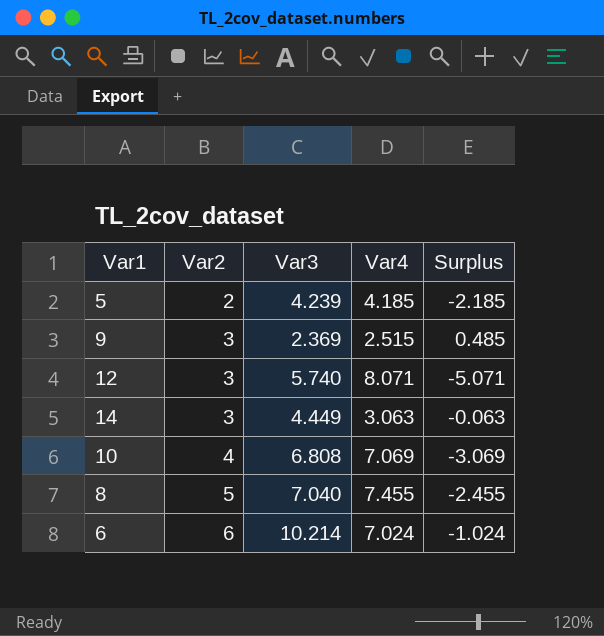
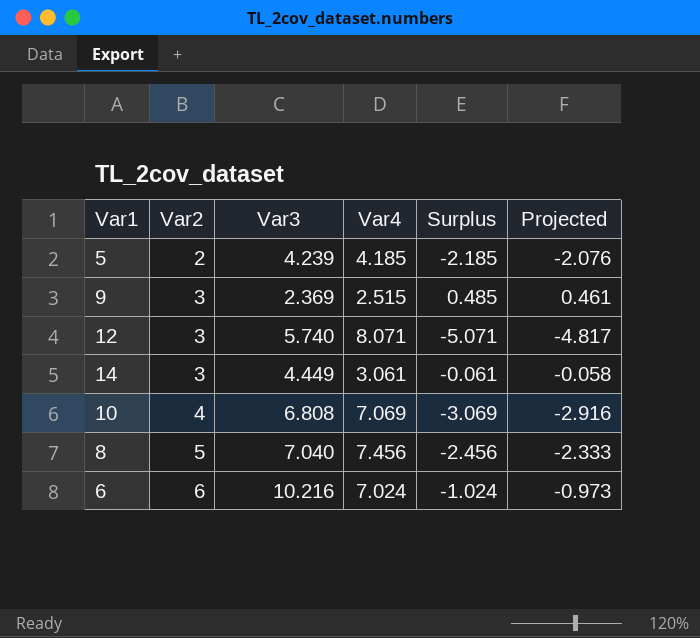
column Projected | formula: none -> [Surplus] * 0.95
14 | Var4: 3.063 -> 3.061
14 | Surplus: -0.063 -> -0.061
8 | Var4: 7.455 -> 7.456
8 | Surplus: -2.455 -> -2.456
6 | Var3: 10.214 -> 10.216

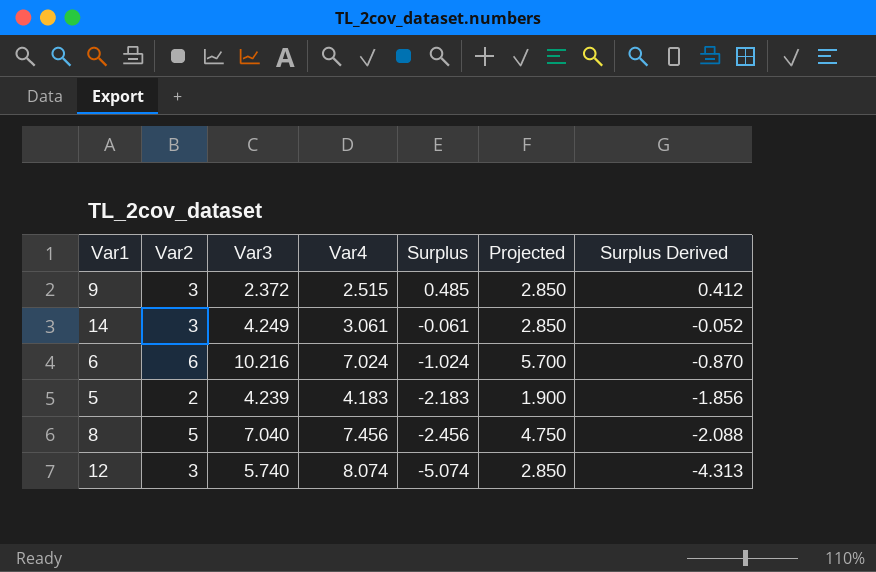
row order: Var2 ascending -> Surplus descending
column Projected | formula: [Surplus] * 0.95 -> [Var2] * 0.95
column Surplus Derived | formula: none -> [Surplus] * 0.85
row 10: 4 | 6.808 | 7.069 | -3.069 | -2.916 -> none
9 | Var3: 2.369 -> 2.372
14 | Var3: 4.449 -> 4.249
5 | Var4: 4.185 -> 4.183
5 | Surplus: -2.185 -> -2.183
12 | Var4: 8.071 -> 8.074
12 | Surplus: -5.071 -> -5.074

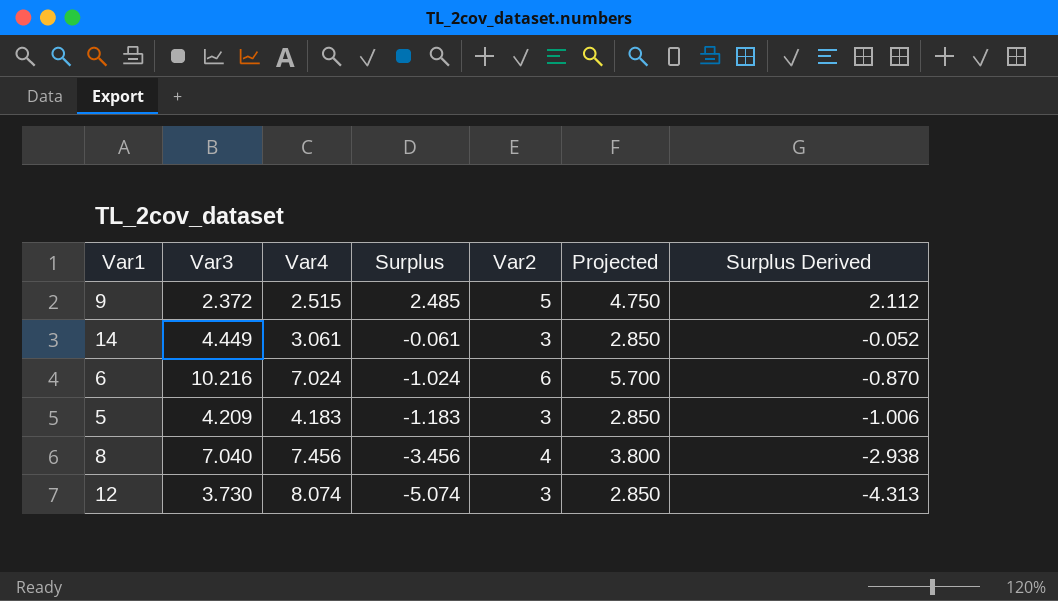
column Var2 | position: 2 -> 5
9 | Surplus: 0.485 -> 2.485
9 | Var2: 3 -> 5
9 | Projected: 2.850 -> 4.750
9 | Surplus Derived: 0.412 -> 2.112
14 | Var3: 4.249 -> 4.449
5 | Var3: 4.239 -> 4.209
5 | Surplus: -2.183 -> -1.183
5 | Var2: 2 -> 3
5 | Projected: 1.900 -> 2.850
5 | Surplus Derived: -1.856 -> -1.006
8 | Surplus: -2.456 -> -3.456
8 | Var2: 5 -> 4
8 | Projected: 4.750 -> 3.800
8 | Surplus Derived: -2.088 -> -2.938
12 | Var3: 5.740 -> 3.730

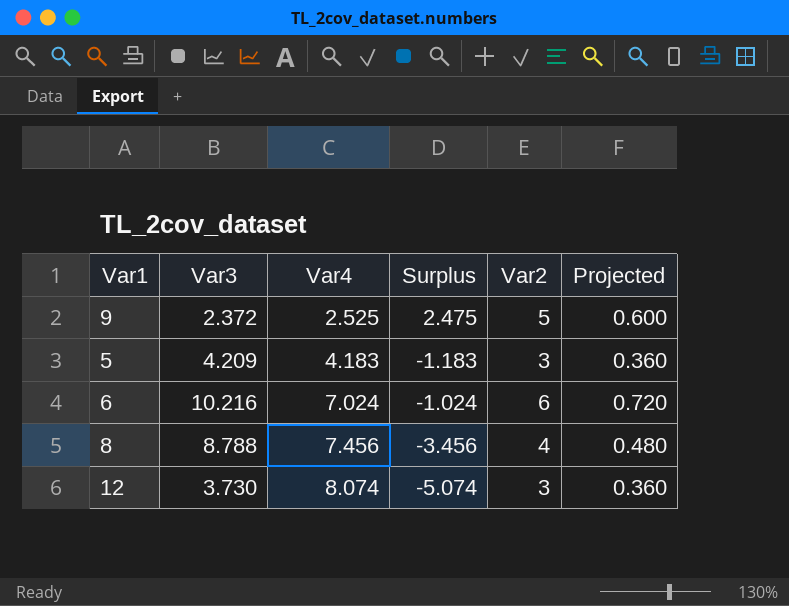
row order: Surplus descending -> Var4 ascending
column Surplus Derived | formula: [Surplus] * 0.85 -> none
column Projected | formula: [Var2] * 0.95 -> [Var2] * 0.12
row 14: 4.449 | 3.061 | -0.061 | 3 | 2.850 | -0.052 -> none
9 | Var4: 2.515 -> 2.525
9 | Surplus: 2.485 -> 2.475
8 | Var3: 7.040 -> 8.788

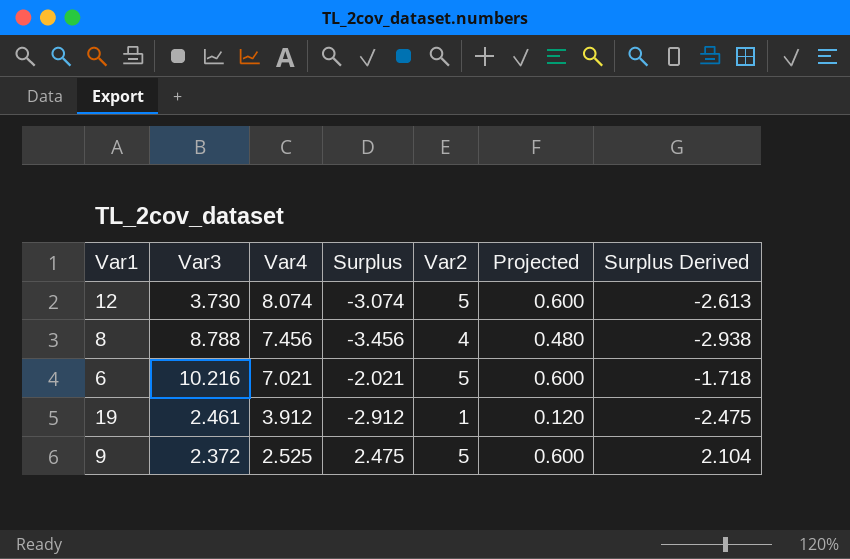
row order: Var4 ascending -> Var4 descending
column Surplus Derived | formula: none -> [Surplus] * 0.85
row 5: 4.209 | 4.183 | -1.183 | 3 | 0.360 -> none
12 | Surplus: -5.074 -> -3.074
12 | Var2: 3 -> 5
12 | Projected: 0.360 -> 0.600
6 | Var4: 7.024 -> 7.021
6 | Surplus: -1.024 -> -2.021
6 | Var2: 6 -> 5
6 | Projected: 0.720 -> 0.600
row 19: none -> 2.461 | 3.912 | -2.912 | 1 | 0.120 | -2.475

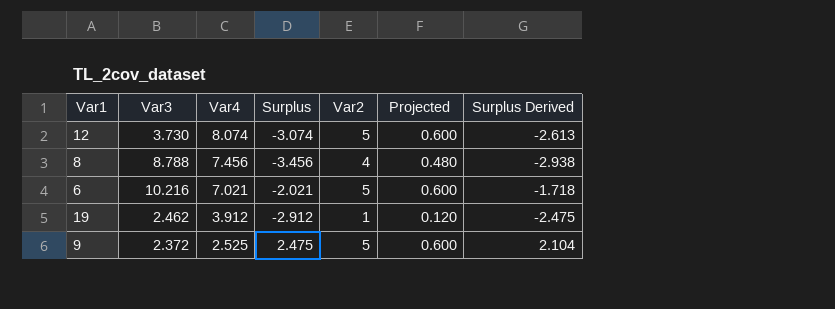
19 | Var3: 2.461 -> 2.462

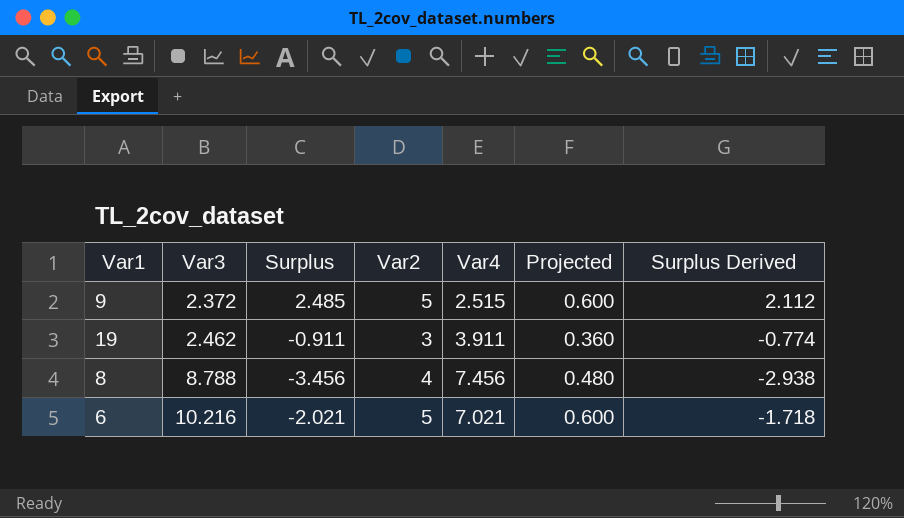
row order: Var4 descending -> Var3 ascending
column Var4 | position: 3 -> 5
row 12: 3.730 | 8.074 | -3.074 | 5 | 0.600 | -2.613 -> none
9 | Surplus: 2.475 -> 2.485
9 | Var4: 2.525 -> 2.515
9 | Surplus Derived: 2.104 -> 2.112
19 | Surplus: -2.912 -> -0.911
19 | Var2: 1 -> 3
19 | Var4: 3.912 -> 3.911
19 | Projected: 0.120 -> 0.360
19 | Surplus Derived: -2.475 -> -0.774

